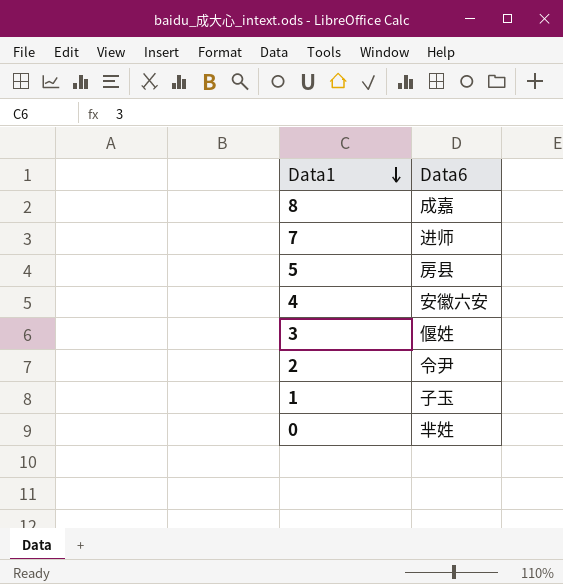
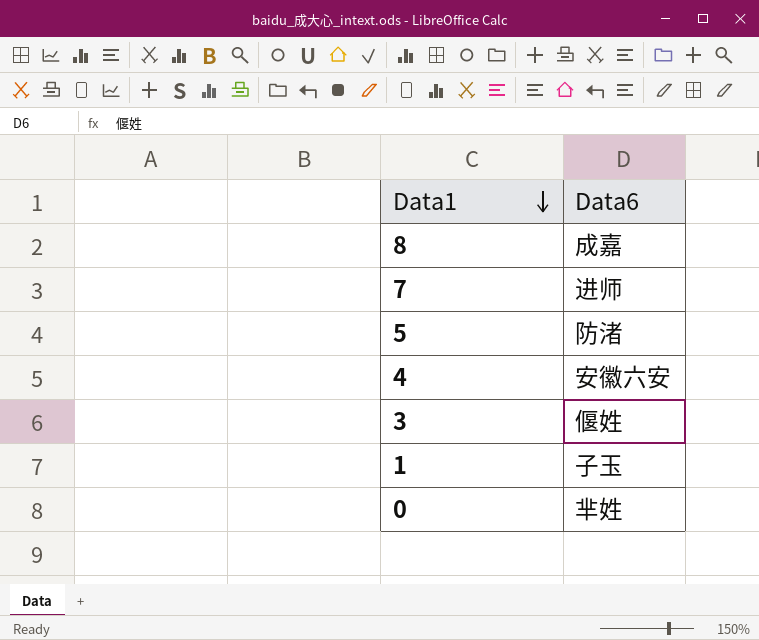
row 2: 令尹 -> none
5 | Data6: 房县 -> 防渚

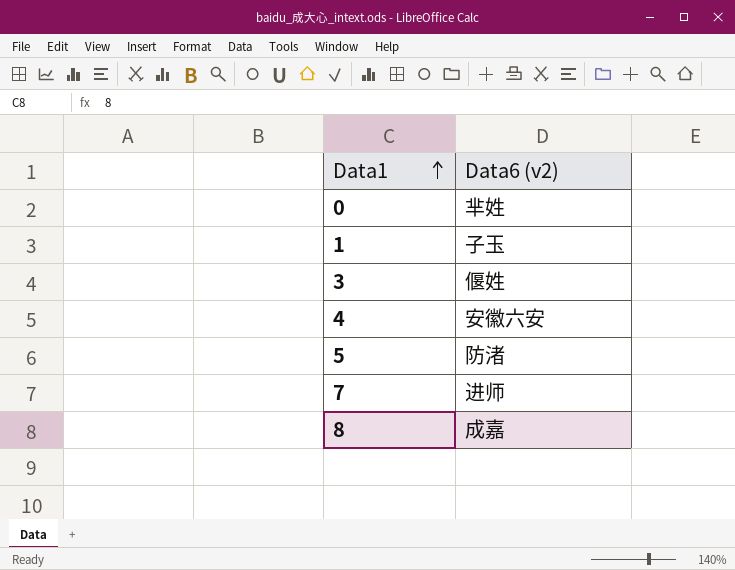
row order: Data1 descending -> Data1 ascending
column name: Data6 -> Data6 (v2)

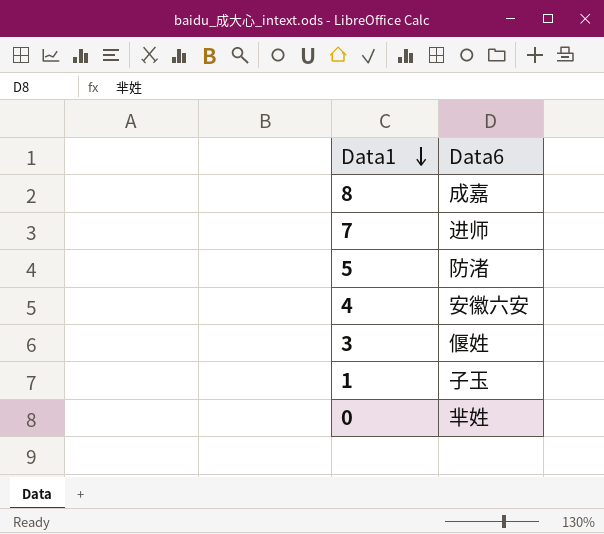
row order: Data1 ascending -> Data1 descending
column name: Data6 (v2) -> Data6

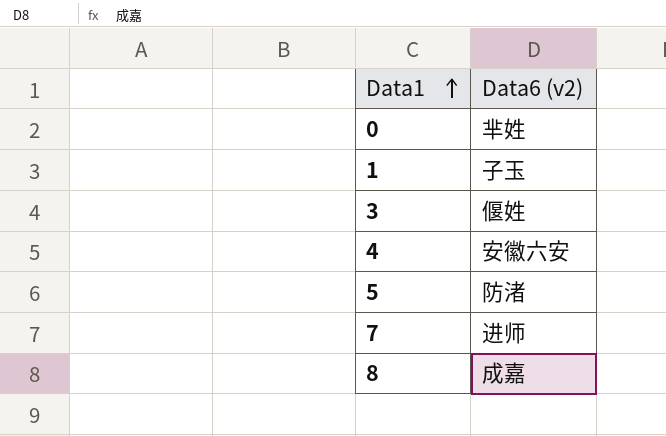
row order: Data1 descending -> Data1 ascending
column name: Data6 -> Data6 (v2)

